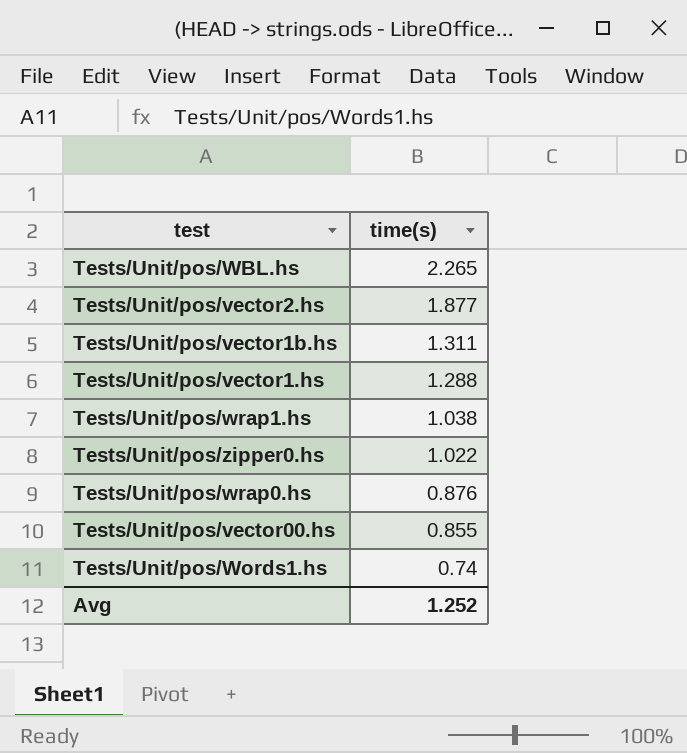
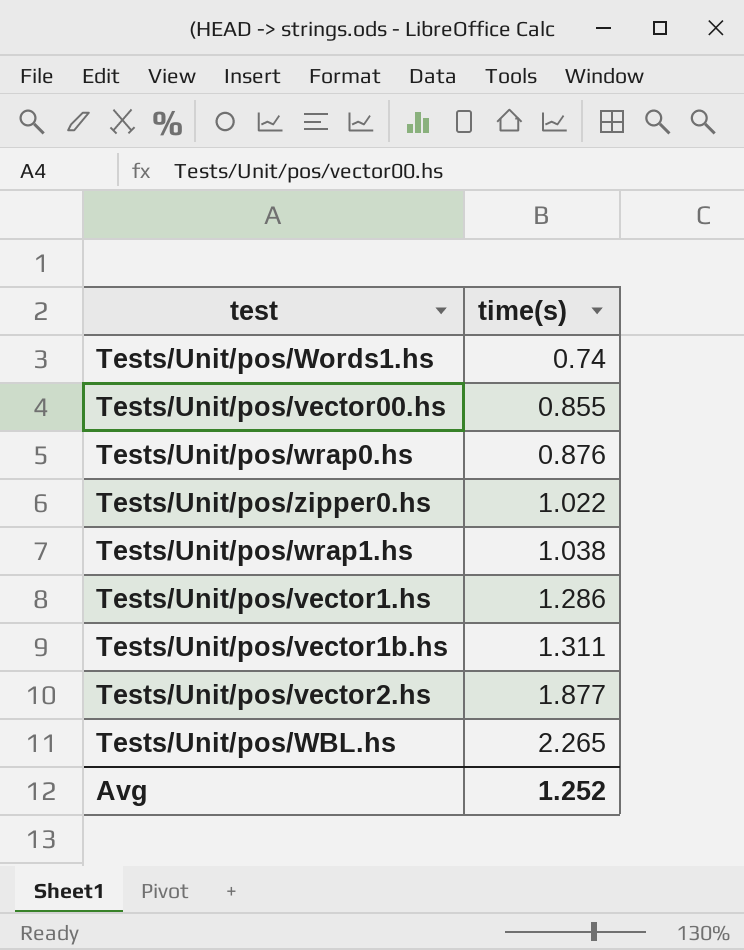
row order: time(s) descending -> time(s) ascending
Tests/Unit/pos/vector1.hs | time(s): 1.288 -> 1.286

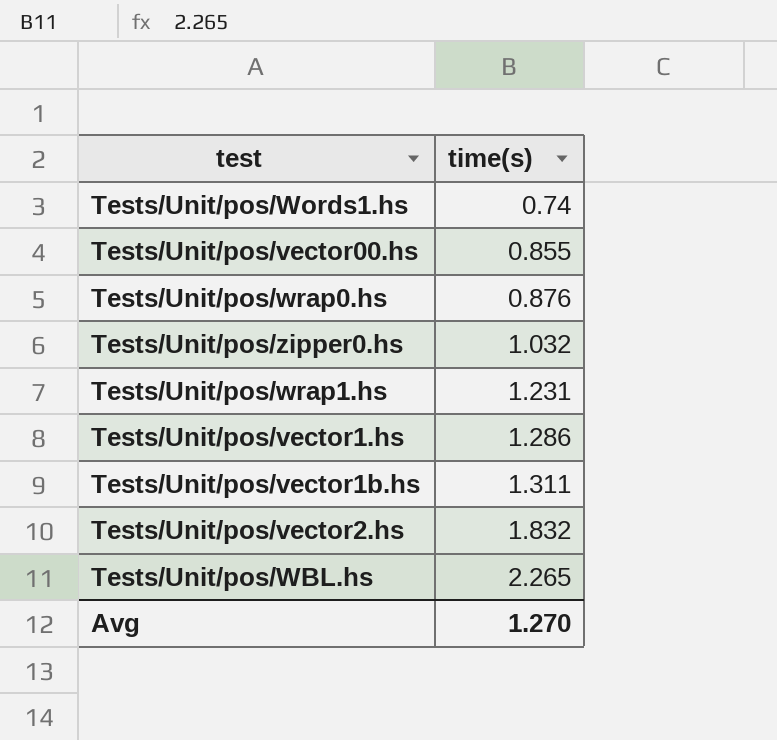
Tests/Unit/pos/zipper0.hs | time(s): 1.022 -> 1.032
Tests/Unit/pos/wrap1.hs | time(s): 1.038 -> 1.231
Tests/Unit/pos/vector2.hs | time(s): 1.877 -> 1.832
Avg | time(s): 1.252 -> 1.270

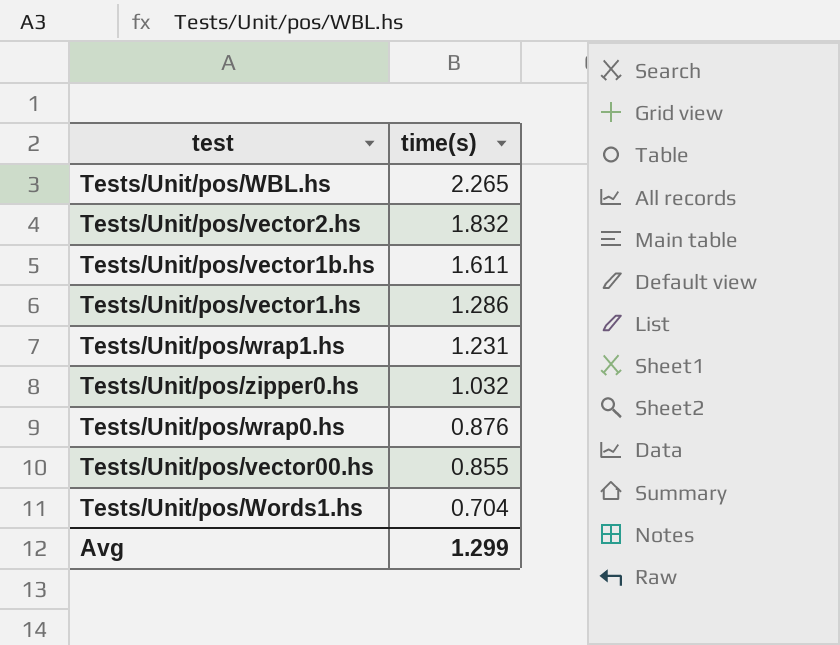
row order: time(s) ascending -> time(s) descending
Tests/Unit/pos/vector1b.hs | time(s): 1.311 -> 1.611
Tests/Unit/pos/Words1.hs | time(s): 0.74 -> 0.704
Avg | time(s): 1.270 -> 1.299

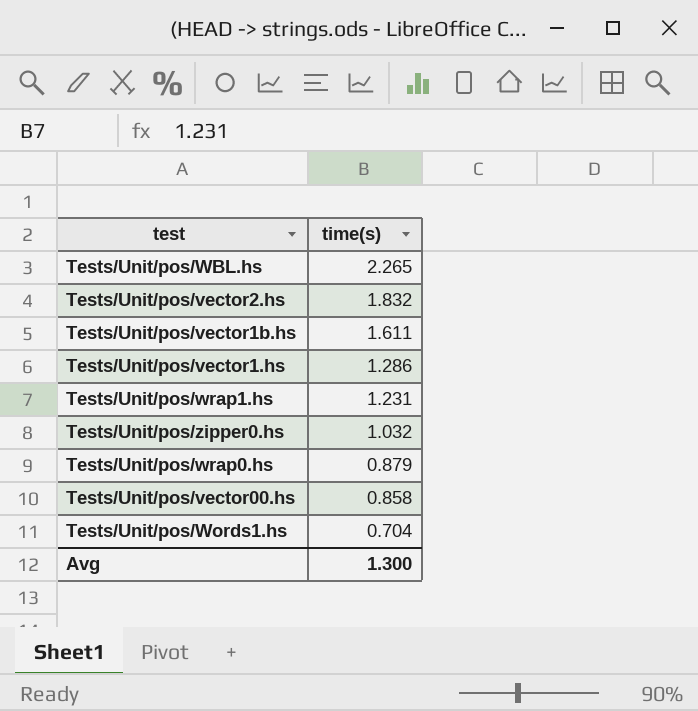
Tests/Unit/pos/wrap0.hs | time(s): 0.876 -> 0.879
Tests/Unit/pos/vector00.hs | time(s): 0.855 -> 0.858
Avg | time(s): 1.299 -> 1.300

